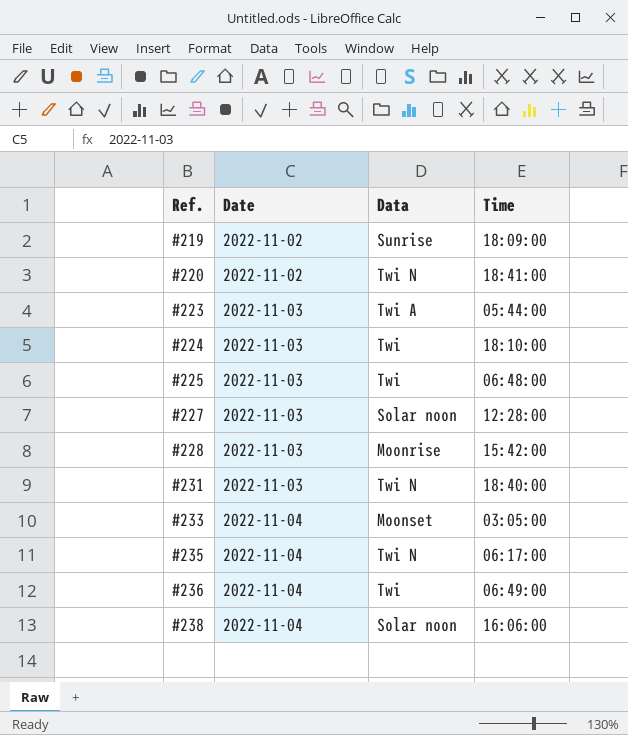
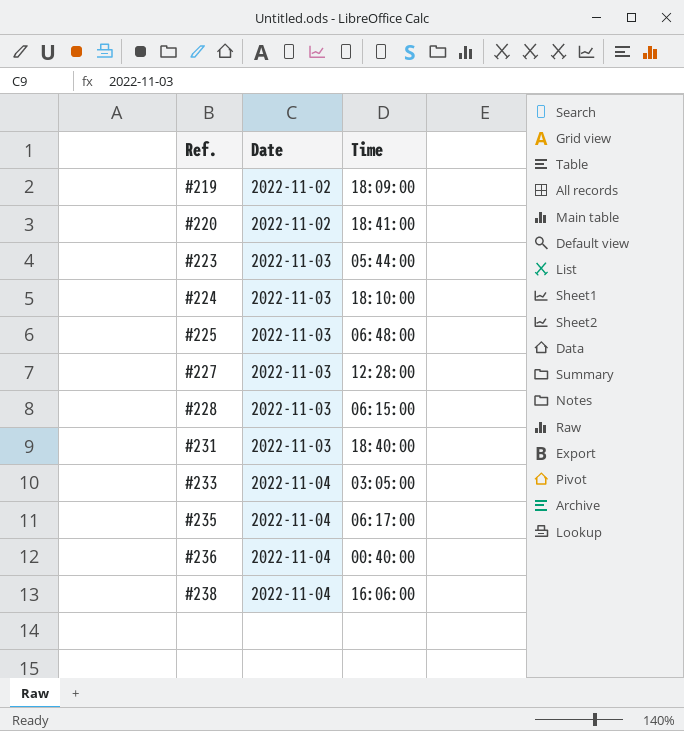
column Data | position: 3 -> none
#228 | Time: 15:42:00 -> 06:15:00
#236 | Time: 06:49:00 -> 00:40:00

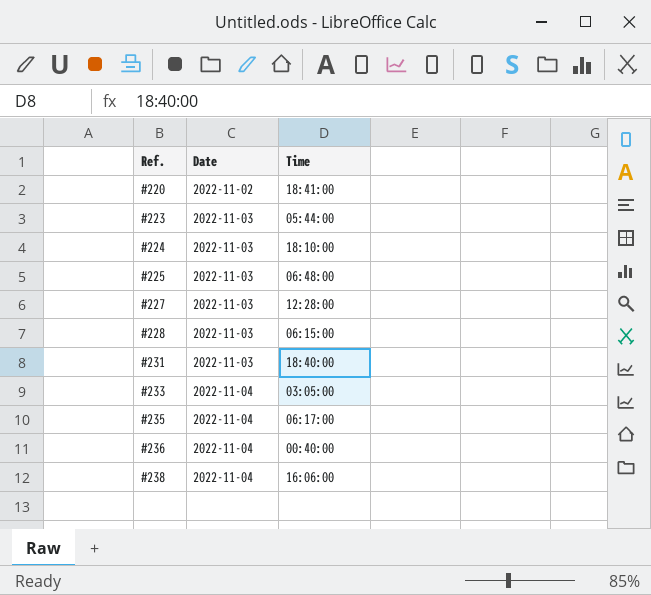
row #219: 2022-11-02 | 18:09:00 -> none

